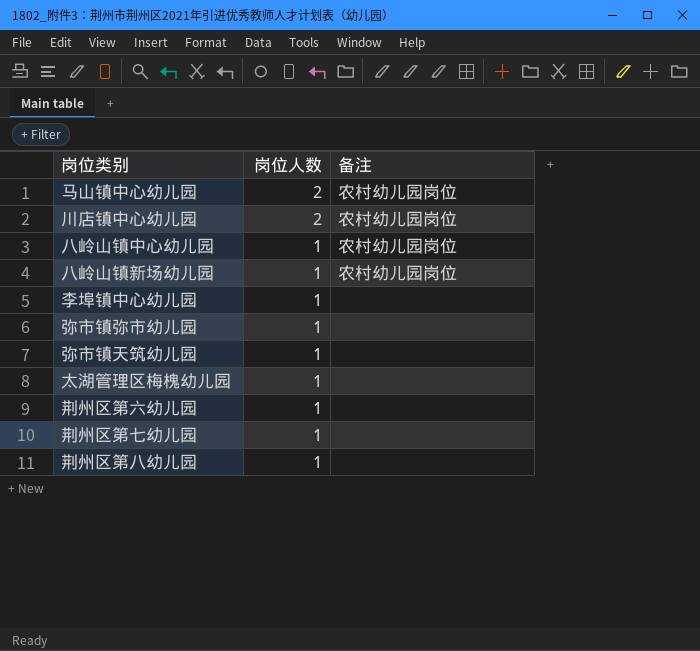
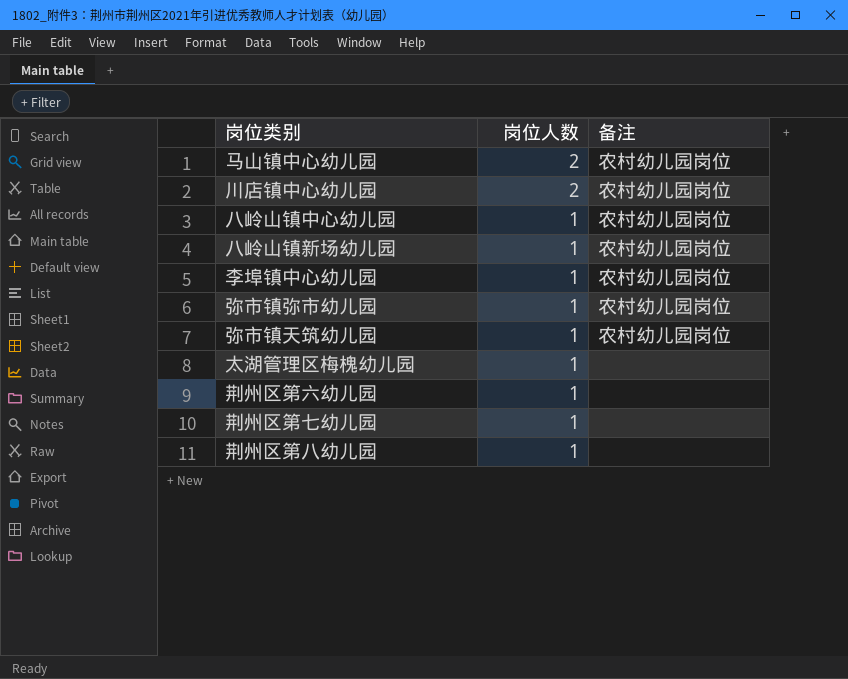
李埠镇中心幼儿园 | 备注: none -> 农村幼儿园岗位
弥市镇弥市幼儿园 | 备注: none -> 农村幼儿园岗位
弥市镇天筑幼儿园 | 备注: none -> 农村幼儿园岗位

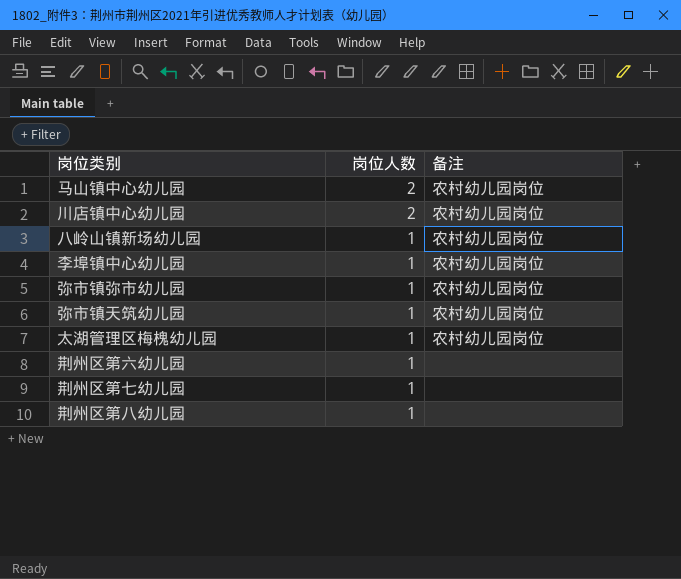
row 八岭山镇中心幼儿园: 1 | 农村幼儿园岗位 -> none
太湖管理区梅槐幼儿园 | 备注: none -> 农村幼儿园岗位

